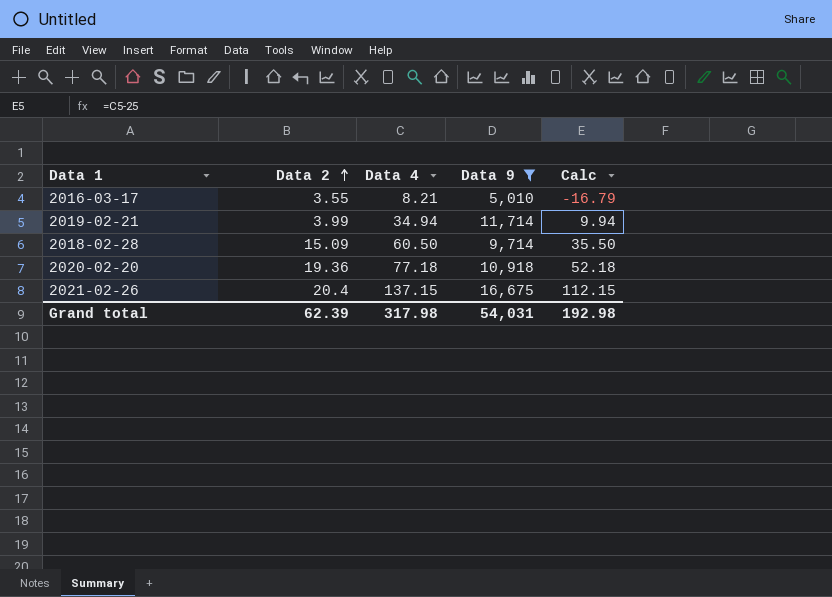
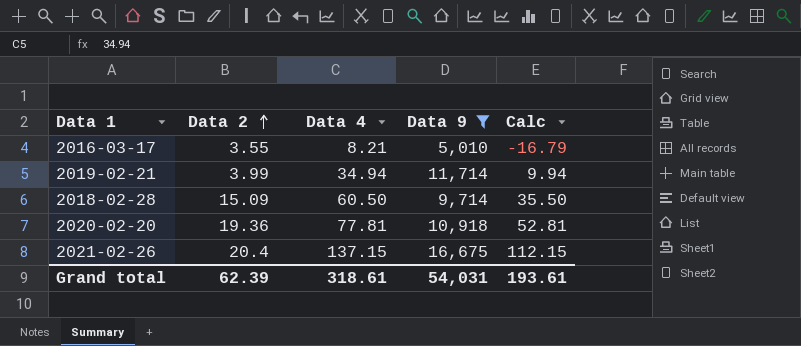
2020-02-20 | Data 4: 77.18 -> 77.81
2020-02-20 | Calc: 52.18 -> 52.81
Grand total | Data 4: 317.98 -> 318.61
Grand total | Calc: 192.98 -> 193.61

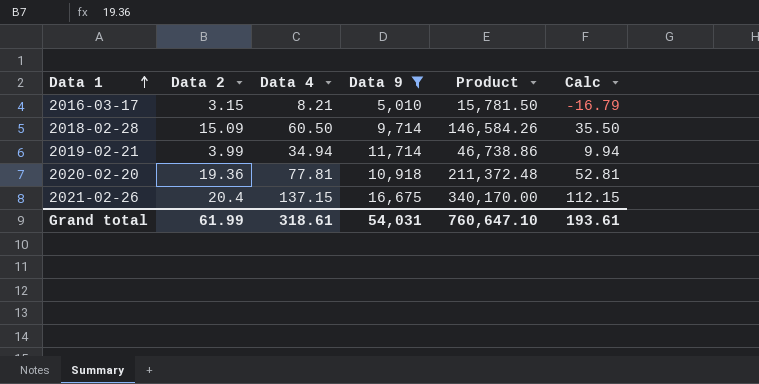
row order: Data 2 ascending -> Data 1 ascending
column Product | formula: none -> [Data 2] * [Data 9]
2016-03-17 | Data 2: 3.55 -> 3.15
Grand total | Data 2: 62.39 -> 61.99

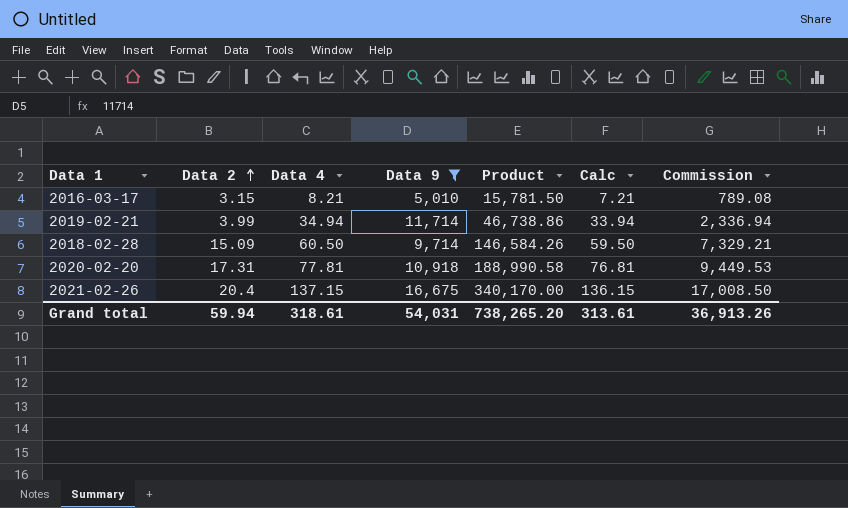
row order: Data 1 ascending -> Data 2 ascending
column Calc | formula: [Data 4] - 25 -> [Data 4] - 1
column Commission | formula: none -> [Product] * 0.05
2020-02-20 | Data 2: 19.36 -> 17.31
2020-02-20 | Product: 211,372.48 -> 188,990.58
Grand total | Data 2: 61.99 -> 59.94
Grand total | Product: 760,647.10 -> 738,265.20
Grand total | Calc: 193.61 -> 313.61

